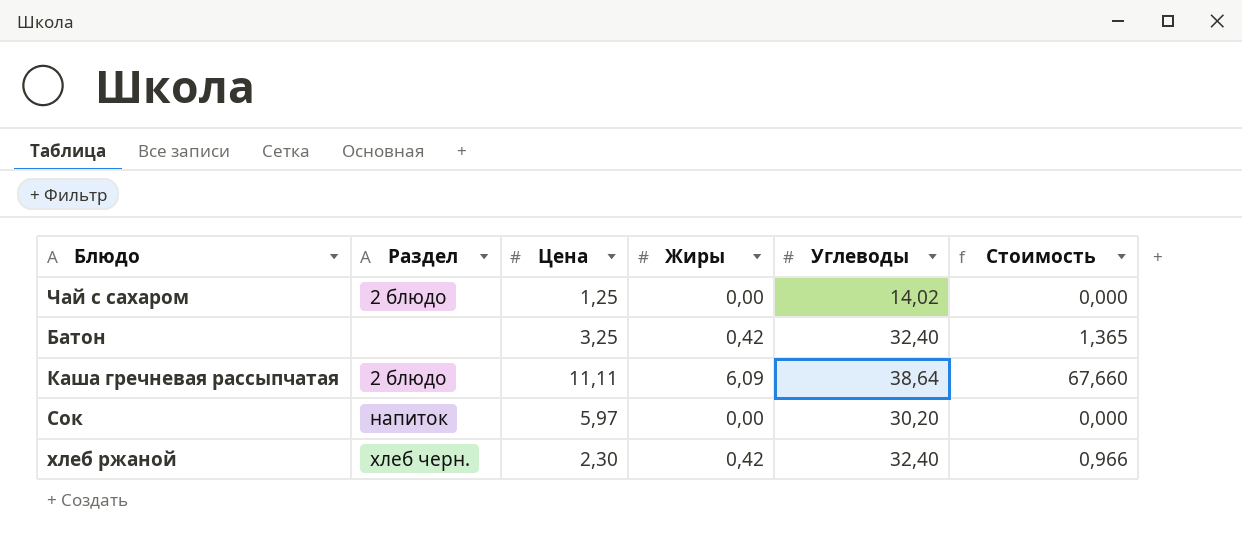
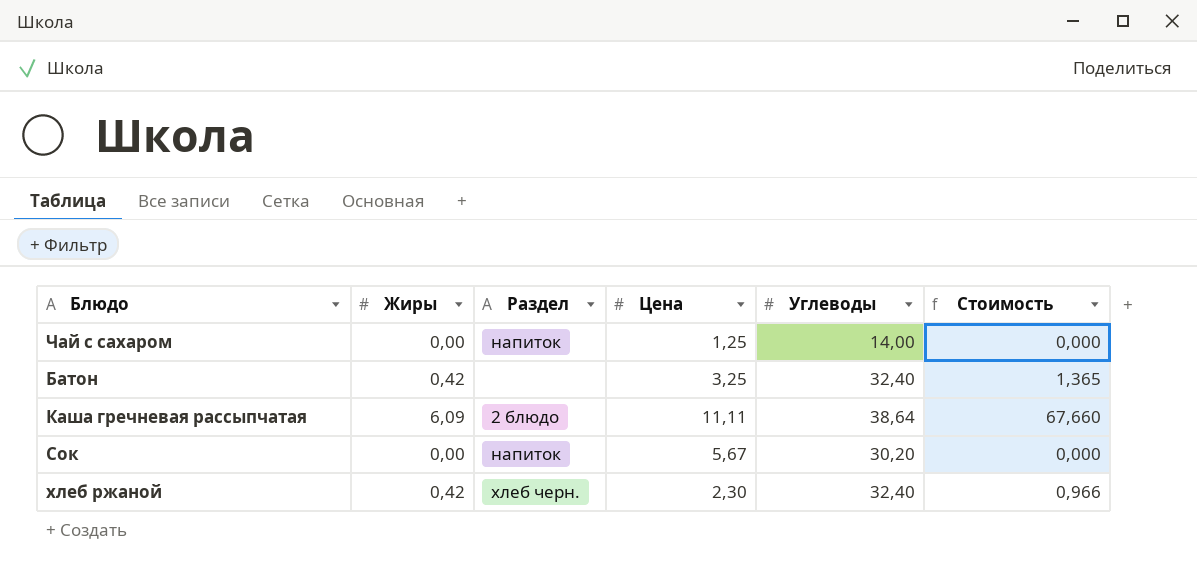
column Жиры | position: 4 -> 2
Чай с сахаром | Раздел: 2 блюдо -> напиток
Чай с сахаром | Углеводы: 14,02 -> 14,00
Сок | Цена: 5,97 -> 5,67

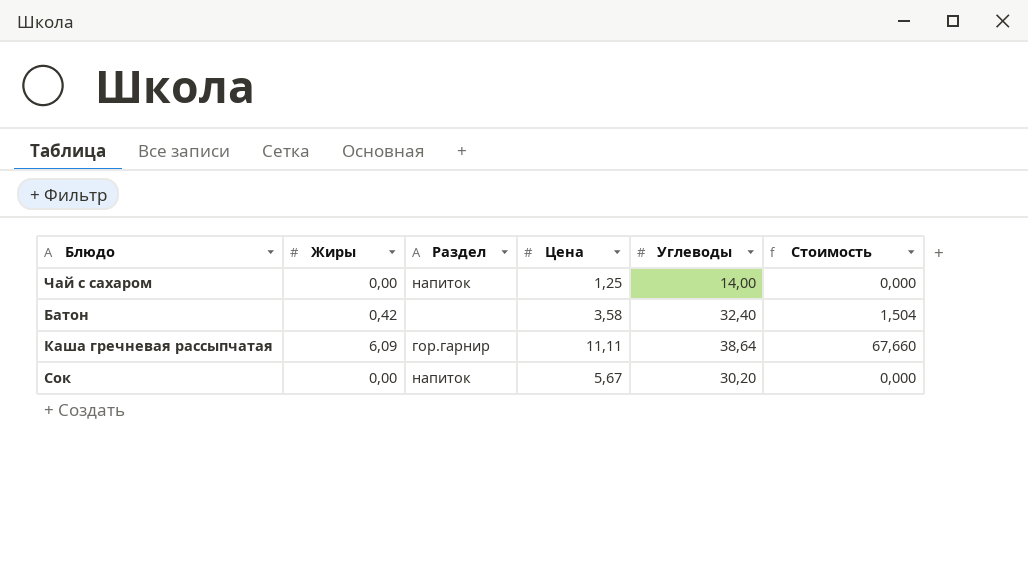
row хлеб ржаной: 0,42 | хлеб черн. | 2,30 | 32,40 | 0,966 -> none
Батон | Цена: 3,25 -> 3,58
Батон | Стоимость: 1,365 -> 1,504
Каша гречневая рассыпчатая | Раздел: 2 блюдо -> гор.гарнир

